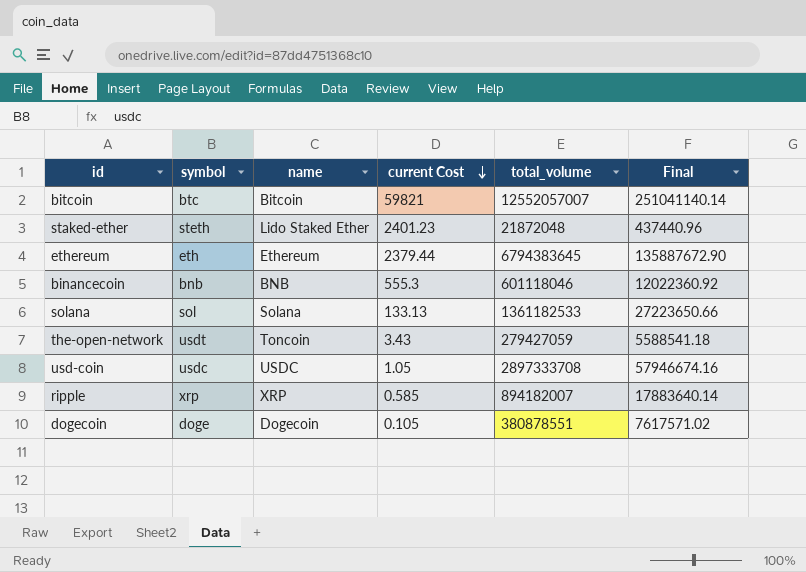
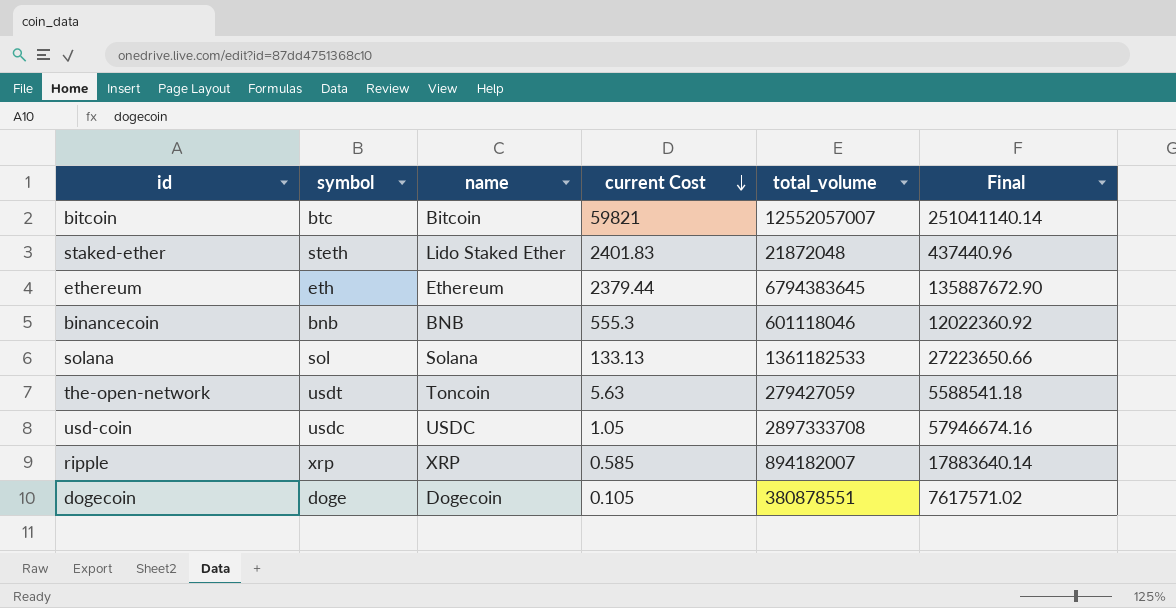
staked-ether | current Cost: 2401.23 -> 2401.83
the-open-network | current Cost: 3.43 -> 5.63

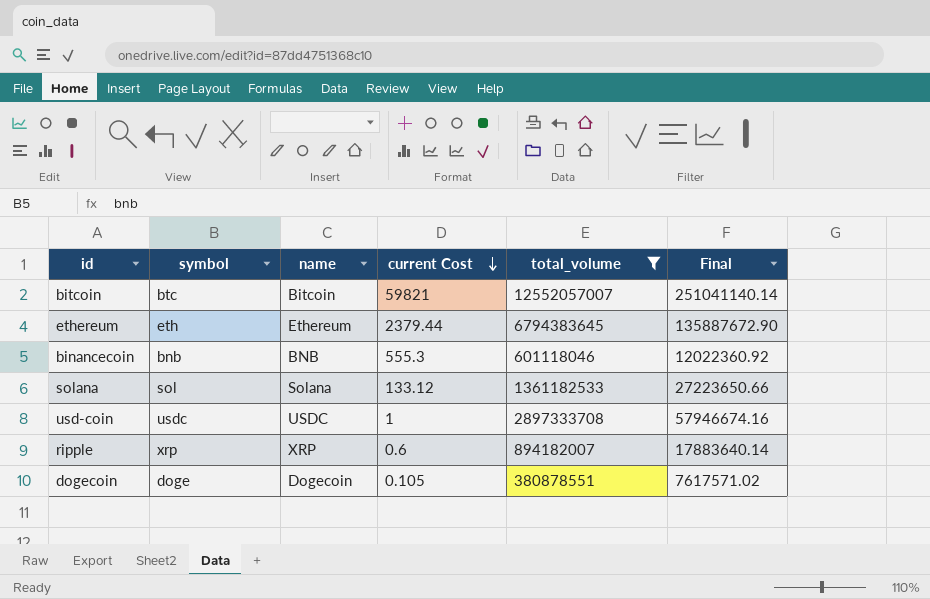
filter: none -> total_volume >= 380878551
solana | current Cost: 133.13 -> 133.12
usd-coin | current Cost: 1.05 -> 1
ripple | current Cost: 0.585 -> 0.6

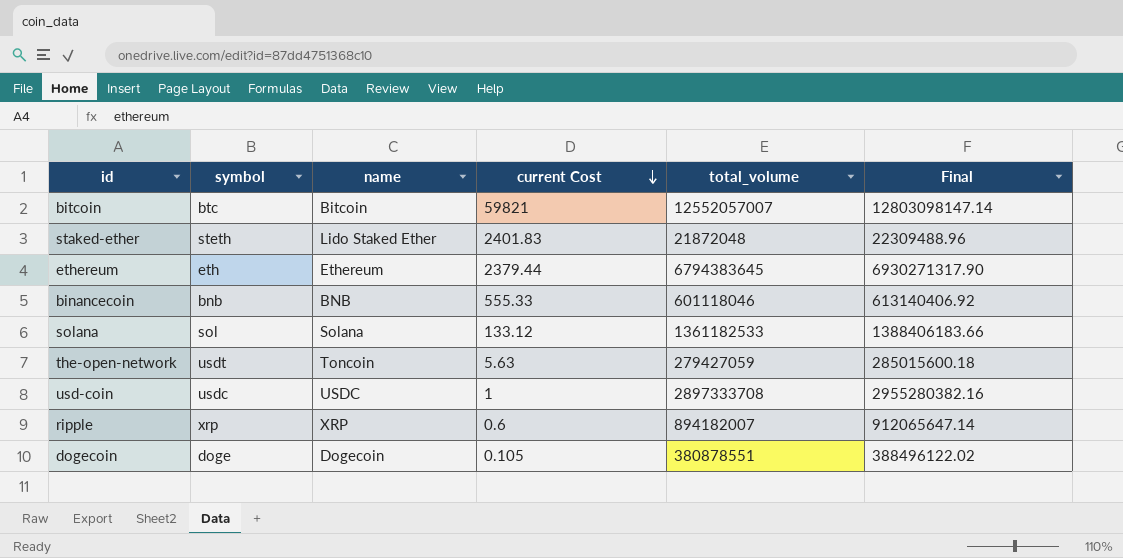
filter: total_volume >= 380878551 -> none
column Final | formula: [total_volume] * 0.02 -> [total_volume] * 1.02
binancecoin | current Cost: 555.3 -> 555.33

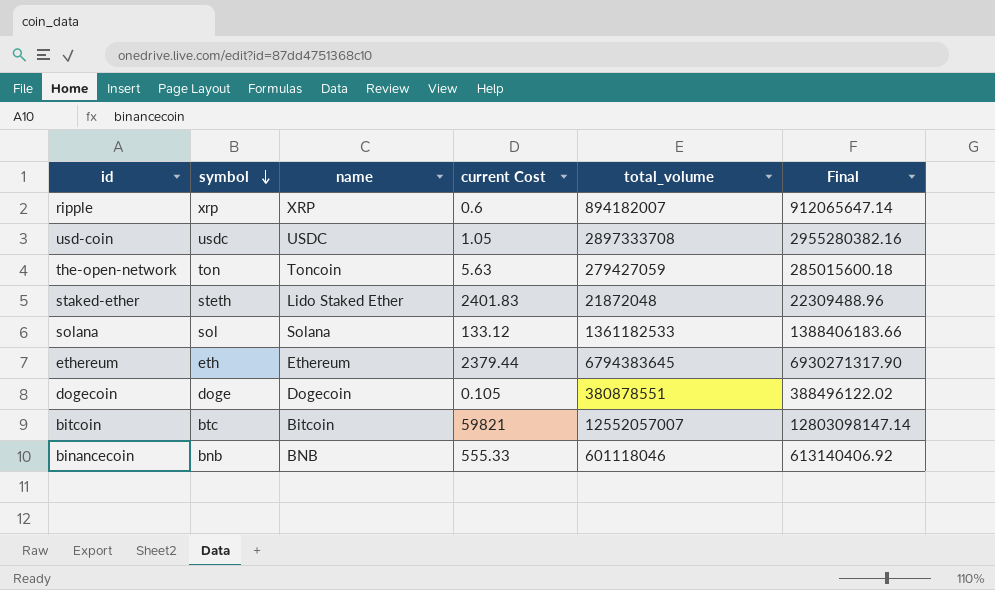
row order: current Cost descending -> symbol descending
usd-coin | current Cost: 1 -> 1.05
the-open-network | symbol: usdt -> ton

